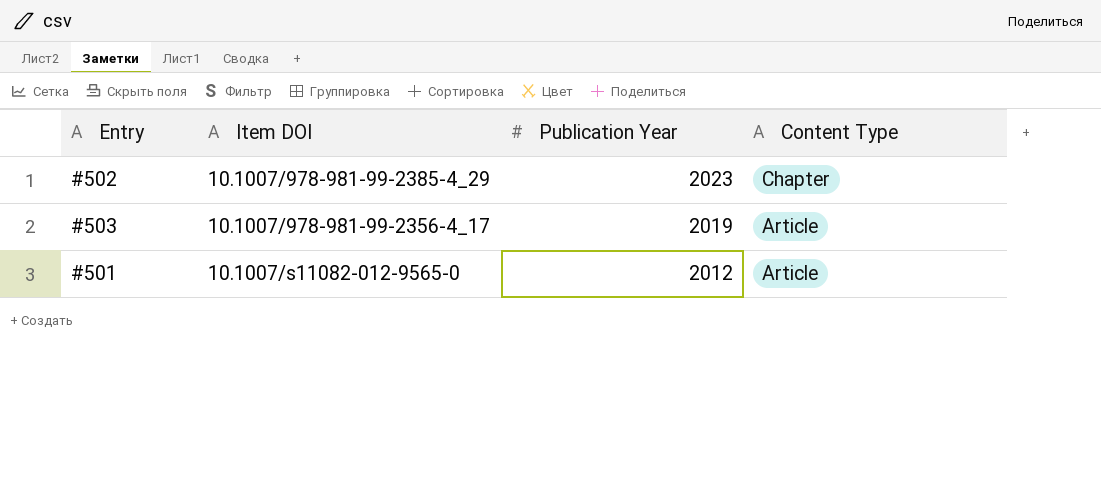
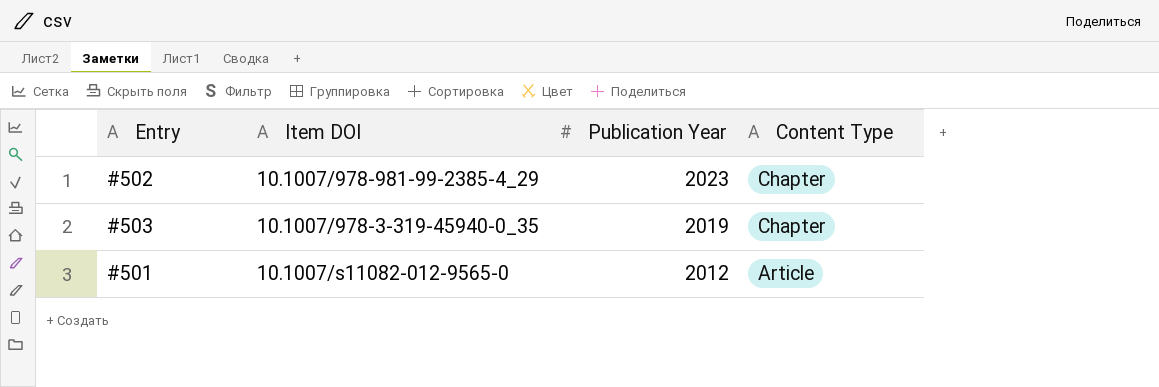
#503 | Item DOI: 10.1007/978-981-99-2356-4_17 -> 10.1007/978-3-319-45940-0_35
#503 | Content Type: Article -> Chapter

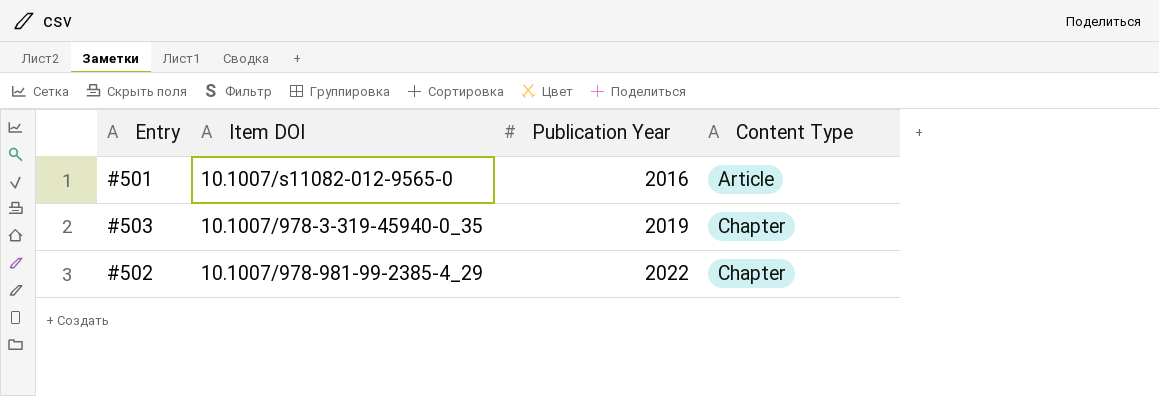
row order: Publication Year descending -> Publication Year ascending
#501 | Publication Year: 2012 -> 2016
#502 | Publication Year: 2023 -> 2022

